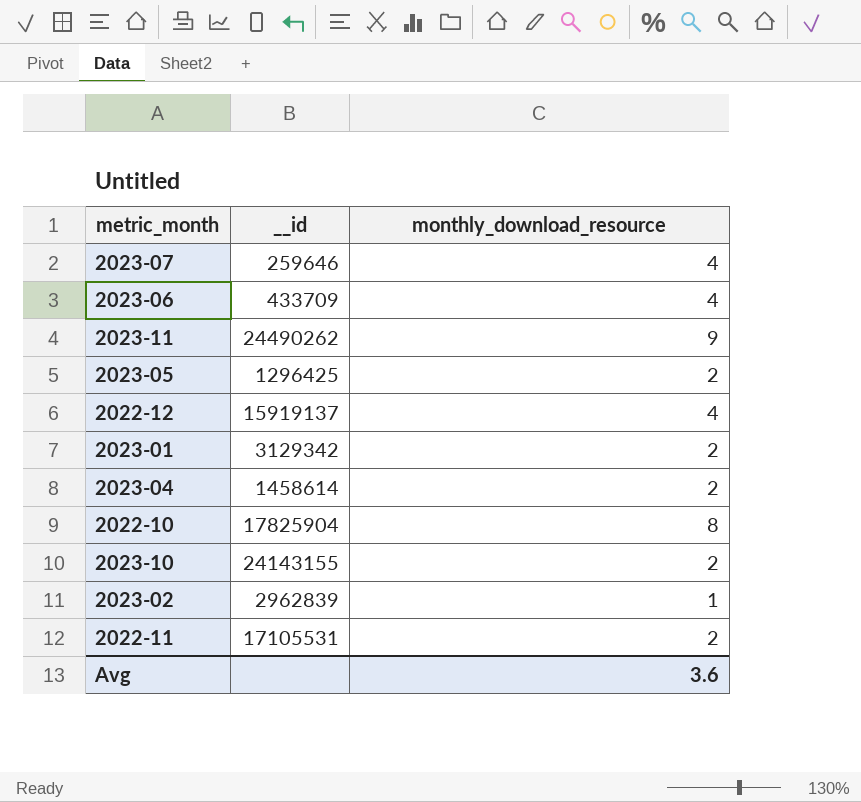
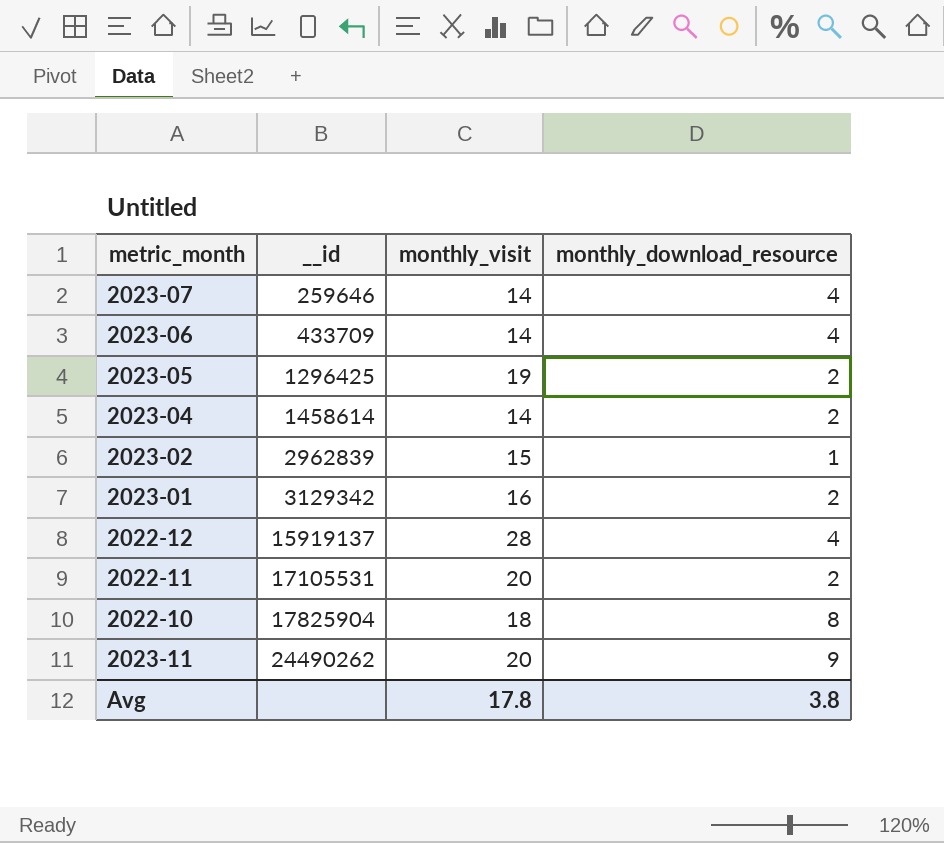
row order: none -> __id ascending
column monthly_visit | position: none -> 3
row 2023-10: 24143155 | 2 -> none
Avg | monthly_download_resource: 3.6 -> 3.8

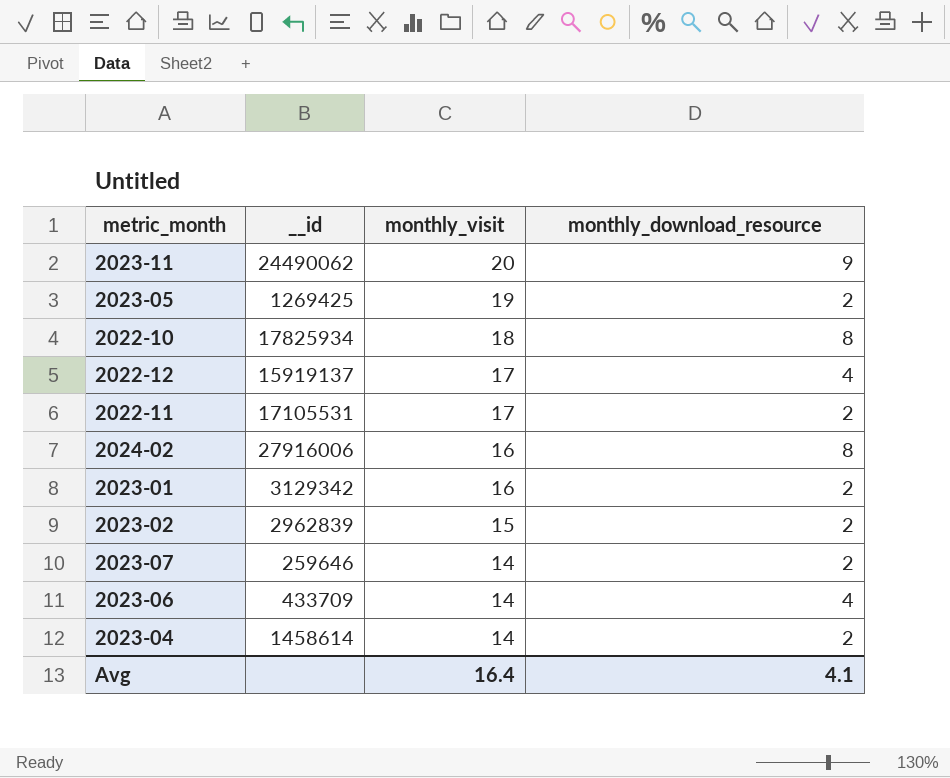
row order: __id ascending -> monthly_visit descending
2023-11 | __id: 24490262 -> 24490062
2023-05 | __id: 1296425 -> 1269425
2022-10 | __id: 17825904 -> 17825934
2022-12 | monthly_visit: 28 -> 17
2022-11 | monthly_visit: 20 -> 17
row 2024-02: none -> 27916006 | 16 | 8
2023-02 | monthly_download_resource: 1 -> 2
2023-07 | monthly_download_resource: 4 -> 2
Avg | monthly_visit: 17.8 -> 16.4
Avg | monthly_download_resource: 3.8 -> 4.1

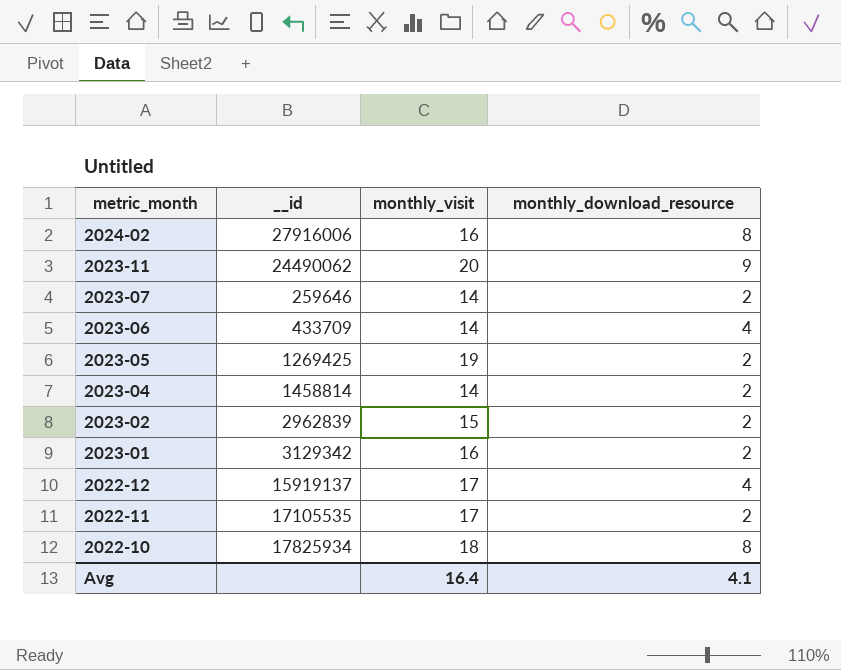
row order: monthly_visit descending -> metric_month descending
2023-04 | __id: 1458614 -> 1458814
2022-11 | __id: 17105531 -> 17105535

